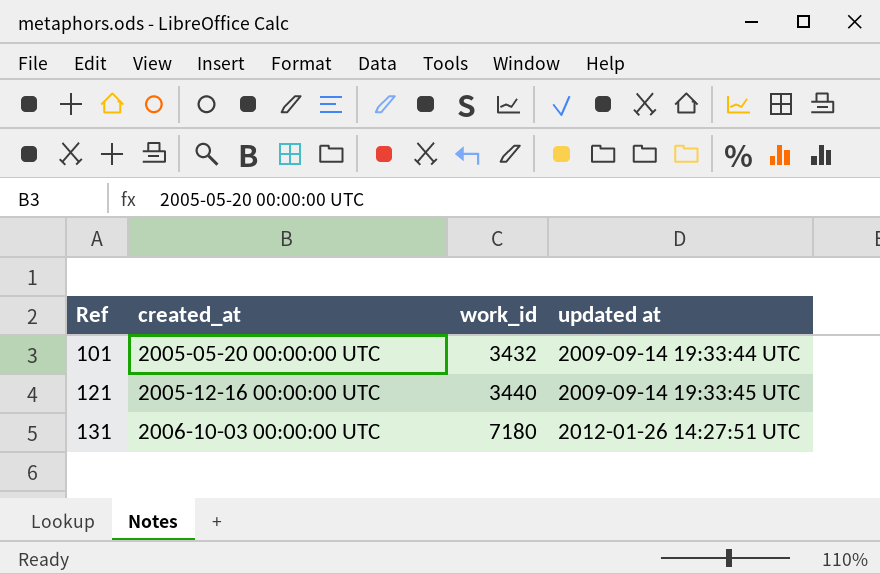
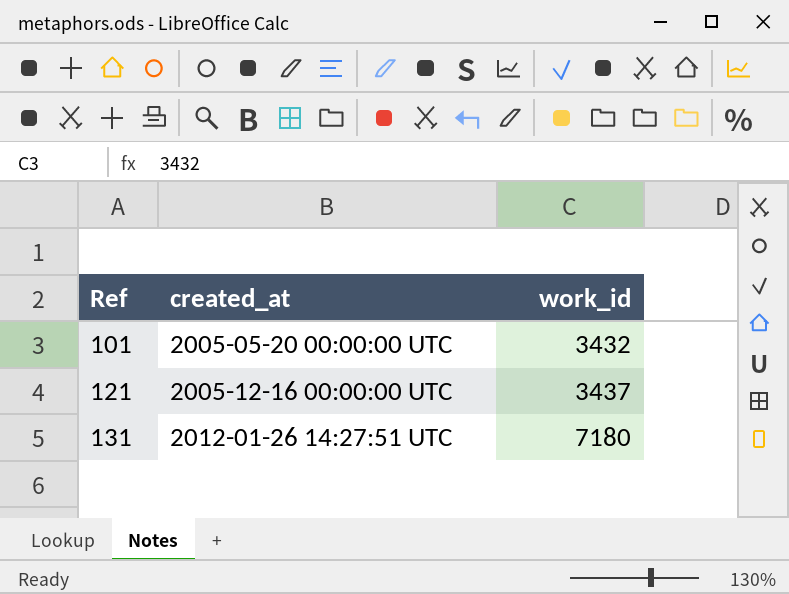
column updated at | position: 4 -> none
121 | work_id: 3440 -> 3437
131 | created_at: 2006-10-03 00:00:00 UTC -> 2012-01-26 14:27:51 UTC

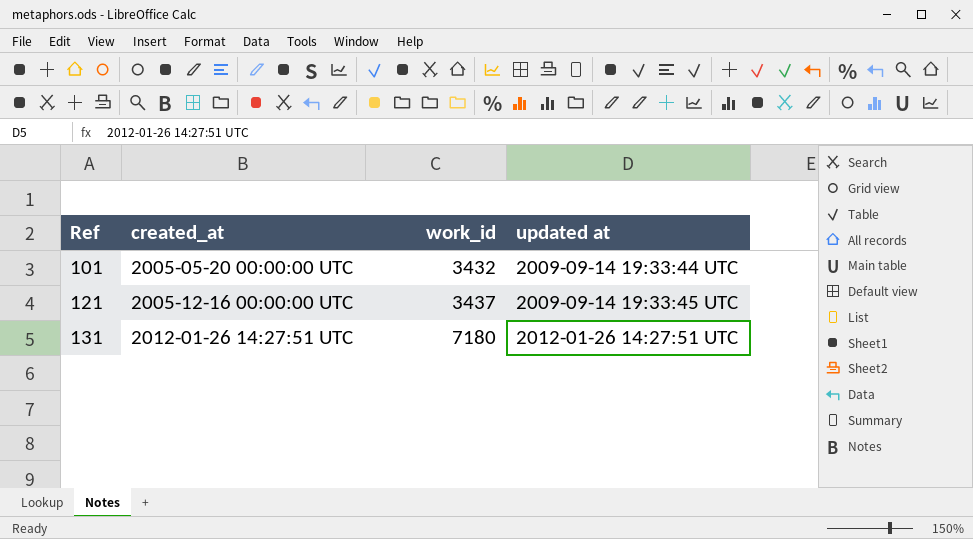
column updated at | position: none -> 4

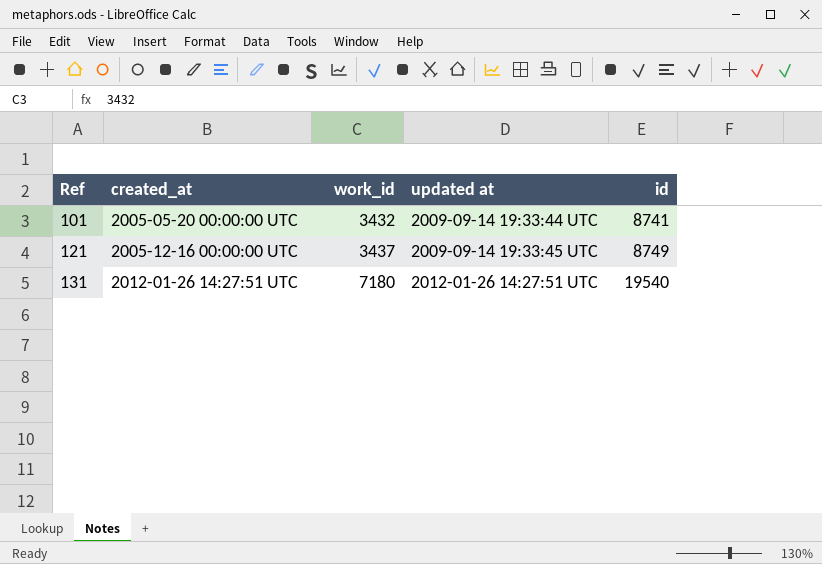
column id | position: none -> 5

